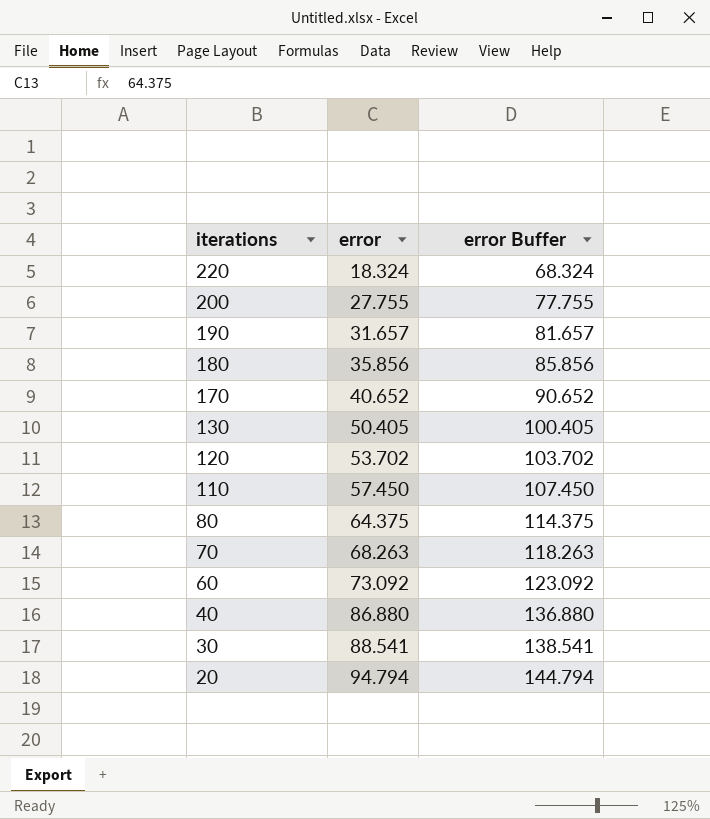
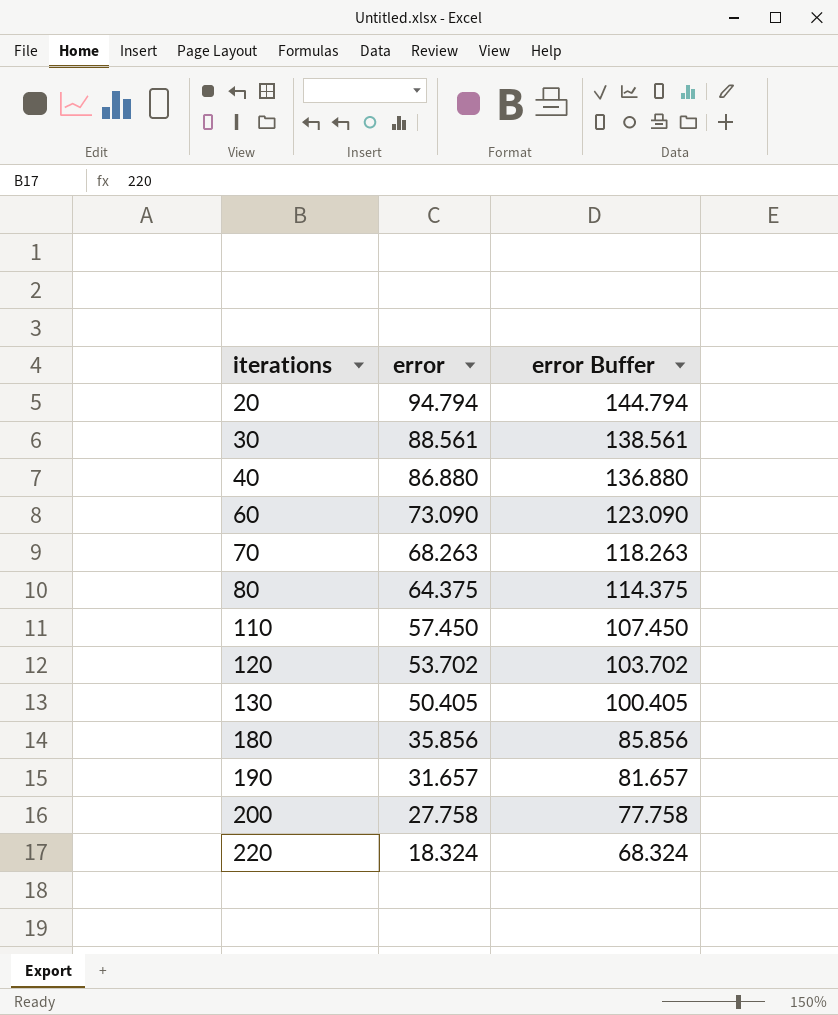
row order: iterations descending -> iterations ascending
row 170: 40.652 | 90.652 -> none
30 | error: 88.541 -> 88.561
30 | error Buffer: 138.541 -> 138.561
60 | error: 73.092 -> 73.090
60 | error Buffer: 123.092 -> 123.090
200 | error: 27.755 -> 27.758
200 | error Buffer: 77.755 -> 77.758

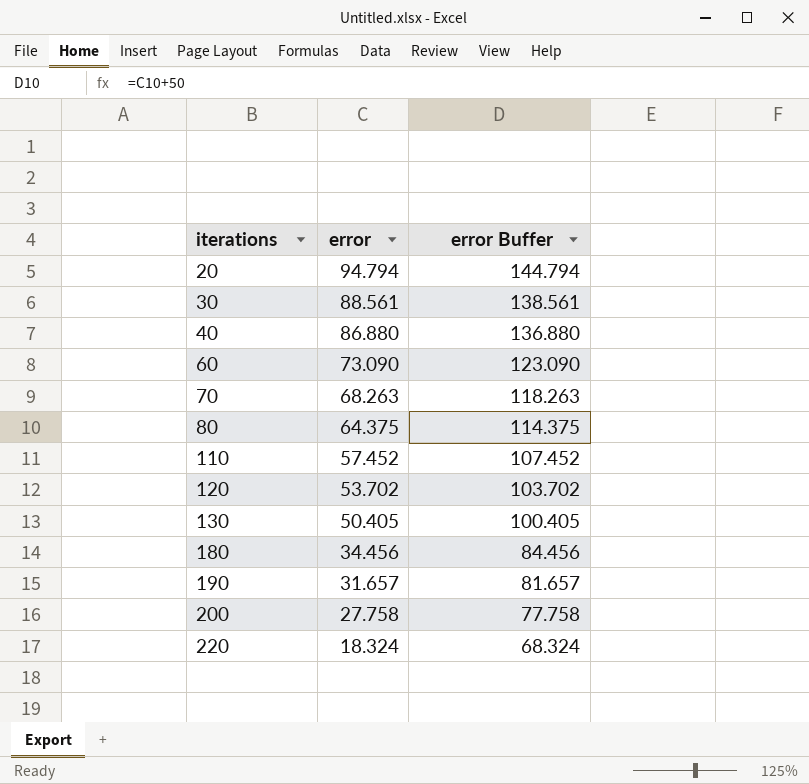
110 | error: 57.450 -> 57.452
110 | error Buffer: 107.450 -> 107.452
180 | error: 35.856 -> 34.456
180 | error Buffer: 85.856 -> 84.456

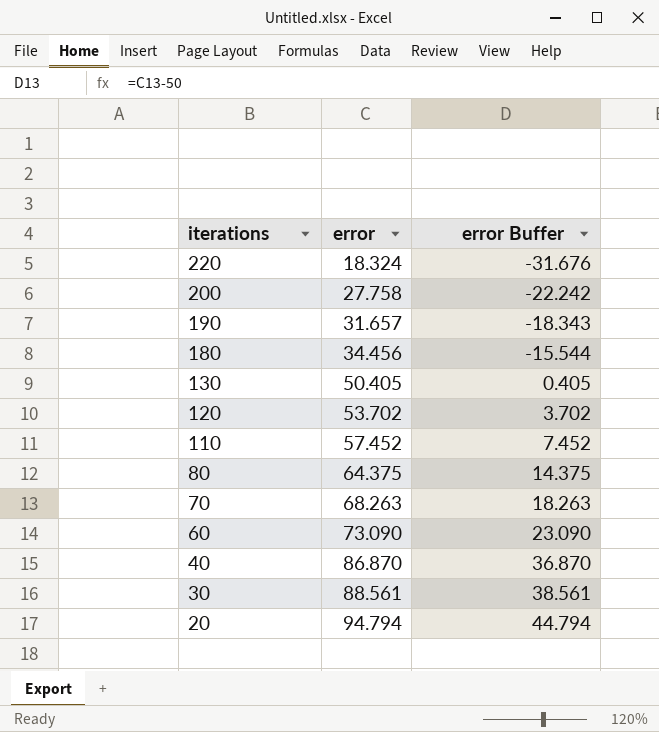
row order: iterations ascending -> iterations descending
column error Buffer | formula: [error] + 50 -> [error] - 50
40 | error: 86.880 -> 86.870

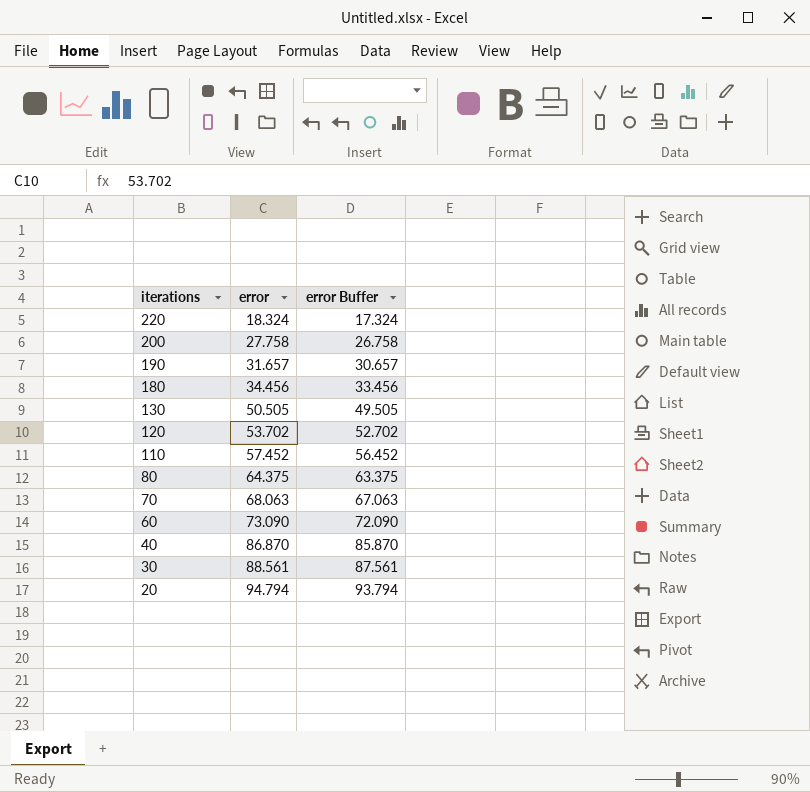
column error Buffer | formula: [error] - 50 -> [error] - 1
130 | error: 50.405 -> 50.505
70 | error: 68.263 -> 68.063

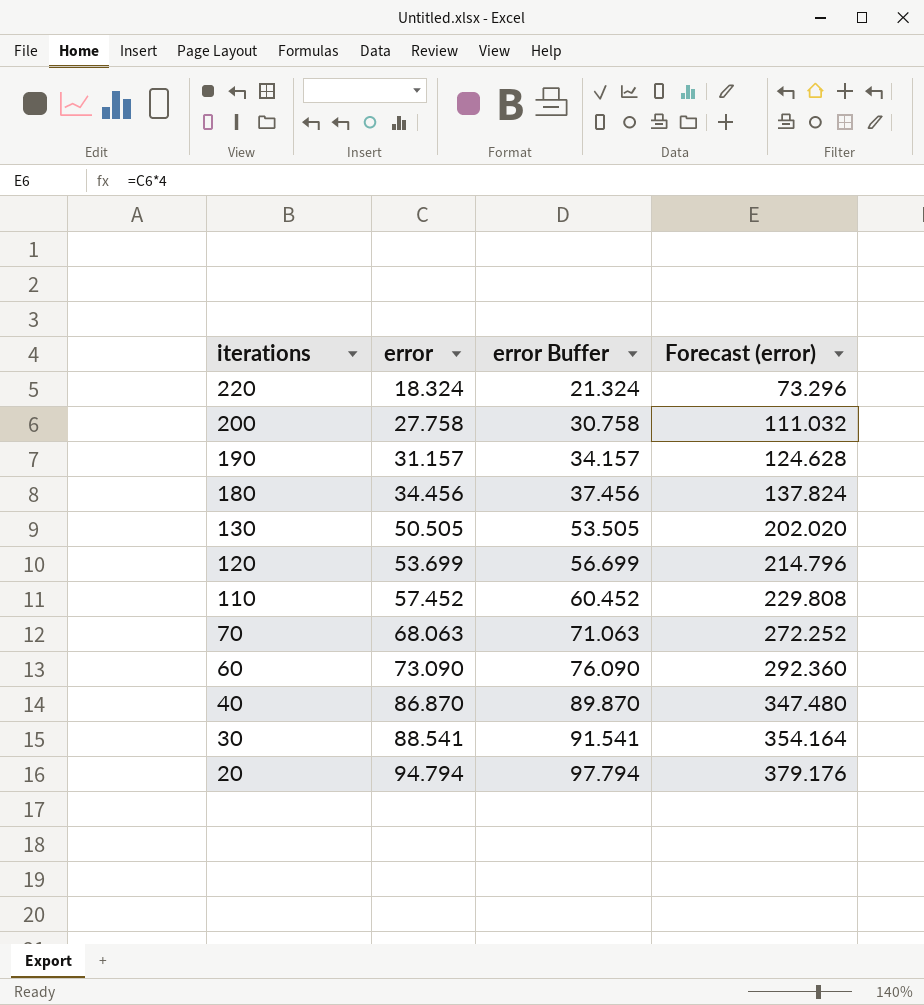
column error Buffer | formula: [error] - 1 -> [error] + 3
column Forecast (error) | formula: none -> [error] * 4
row 80: 64.375 | 63.375 -> none
190 | error: 31.657 -> 31.157
120 | error: 53.702 -> 53.699
30 | error: 88.561 -> 88.541

